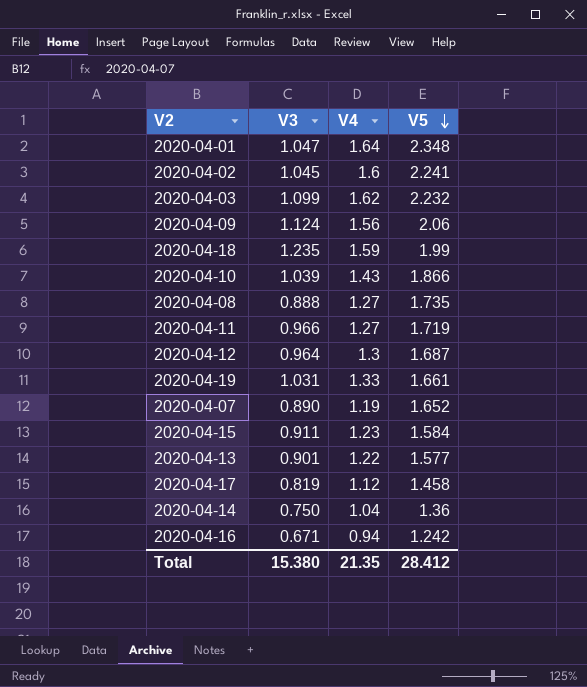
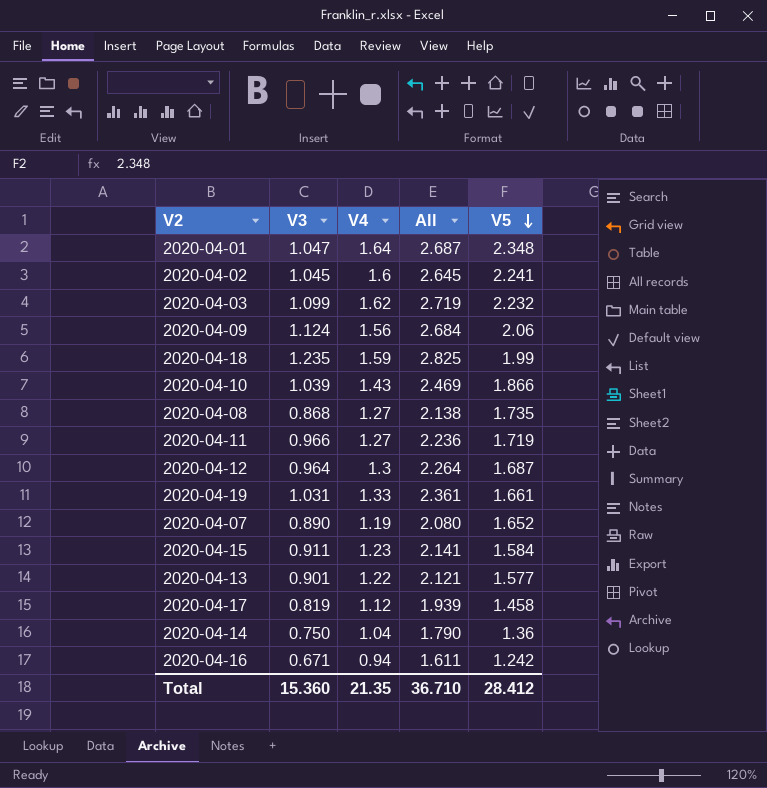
column All | formula: none -> [V3] + [V4]
2020-04-08 | V3: 0.888 -> 0.868
Total | V3: 15.380 -> 15.360

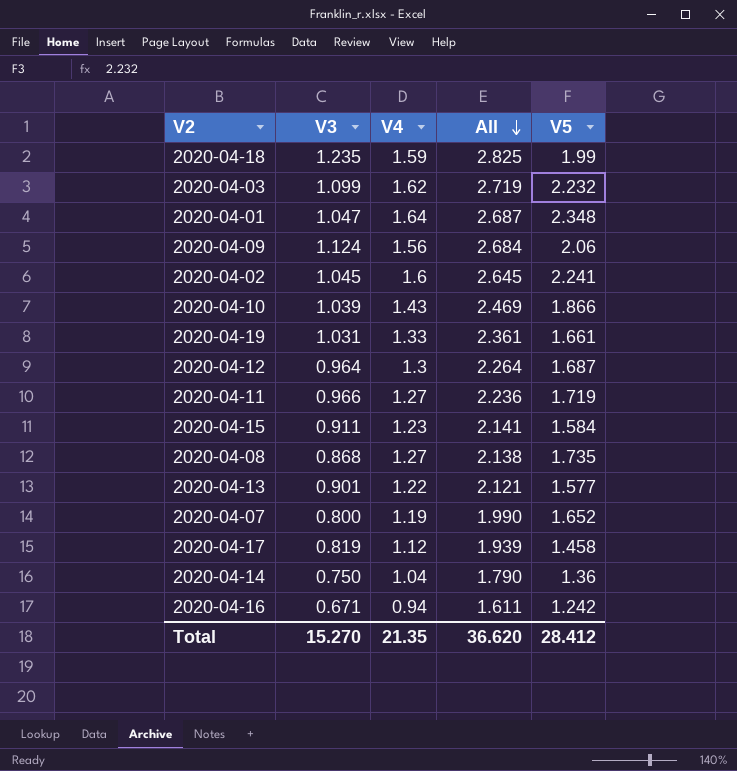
row order: V5 descending -> All descending
2020-04-07 | V3: 0.890 -> 0.800
2020-04-07 | All: 2.080 -> 1.990
Total | V3: 15.360 -> 15.270
Total | All: 36.710 -> 36.620

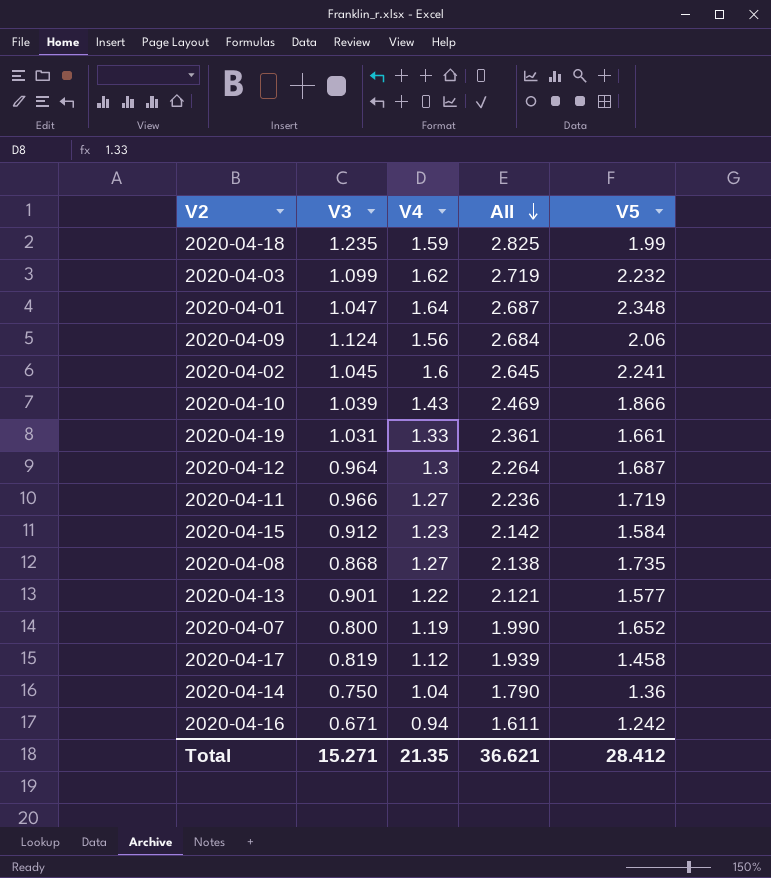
2020-04-15 | V3: 0.911 -> 0.912
2020-04-15 | All: 2.141 -> 2.142
Total | V3: 15.270 -> 15.271
Total | All: 36.620 -> 36.621

